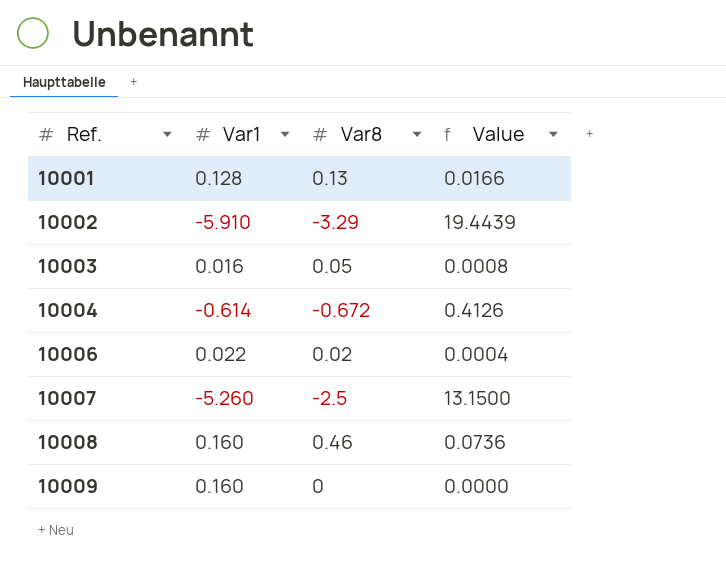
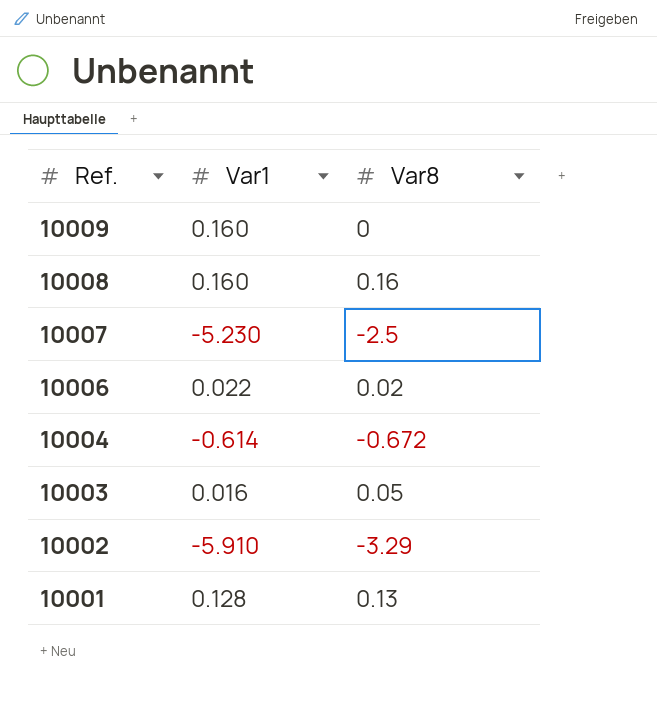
row order: Ref. ascending -> Ref. descending
column Value | formula: [Var1] * [Var8] -> none
10008 | Var8: 0.46 -> 0.16
10007 | Var1: -5.260 -> -5.230

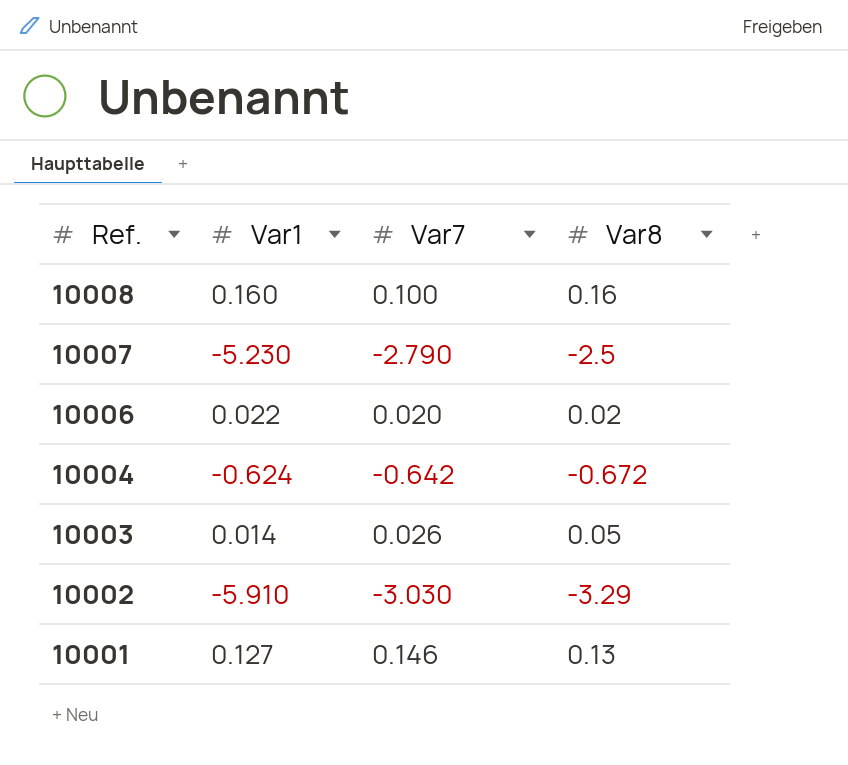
column Var7 | position: none -> 3
row 10009: 0.160 | 0 -> none
10004 | Var1: -0.614 -> -0.624
10003 | Var1: 0.016 -> 0.014
10001 | Var1: 0.128 -> 0.127

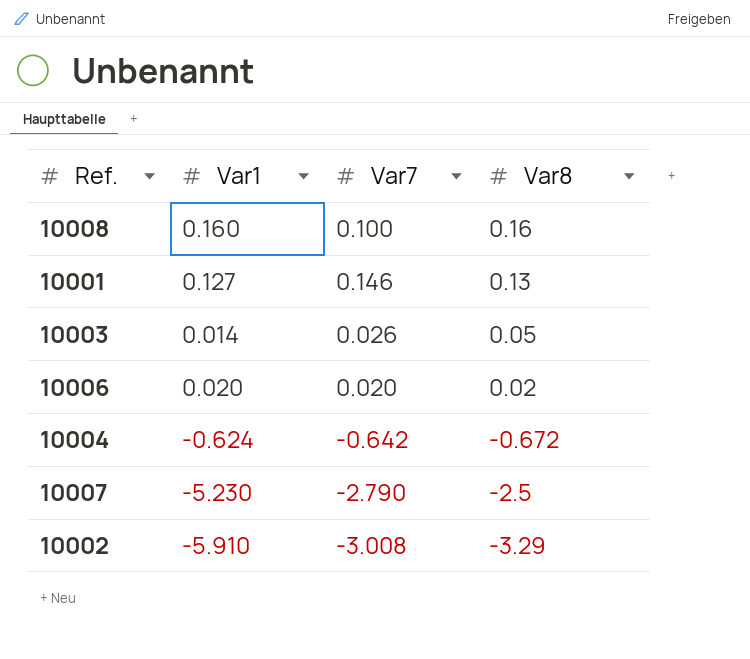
row order: Ref. descending -> Var8 descending
10006 | Var1: 0.022 -> 0.020
10002 | Var7: -3.030 -> -3.008

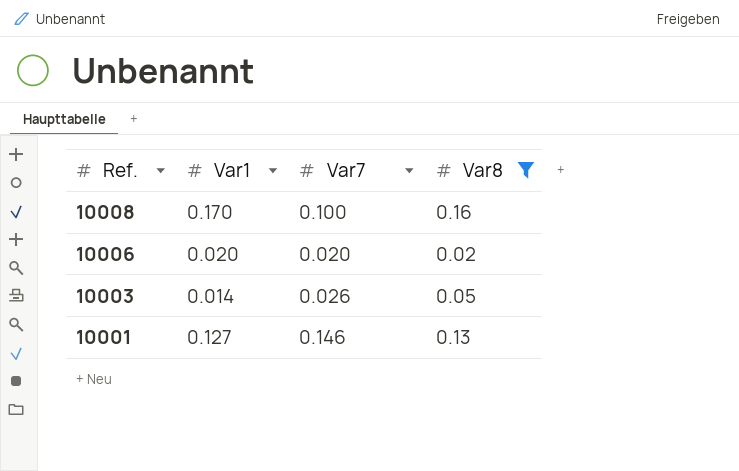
filter: none -> Var8 >= 0.02
row order: Var8 descending -> Ref. descending
10008 | Var1: 0.160 -> 0.170

